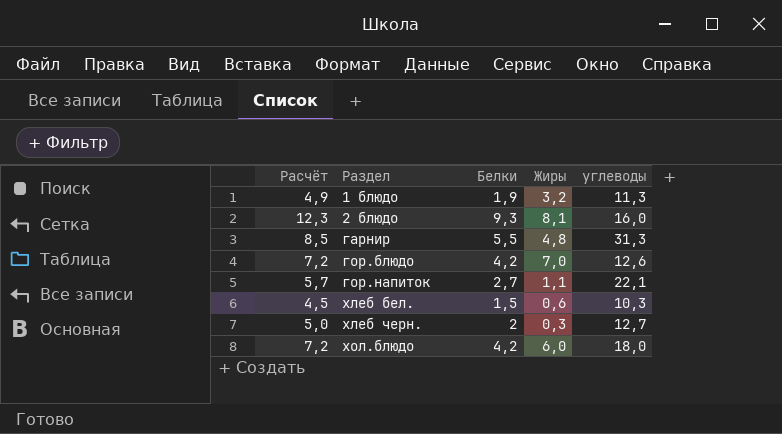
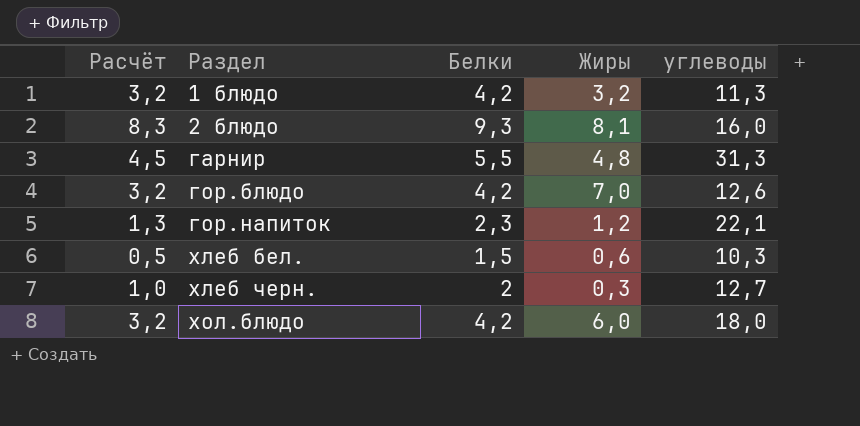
column Расчёт | formula: [Белки] + 3 -> [Белки] - 1
1 блюдо | Белки: 1,9 -> 4,2
гор.напиток | Белки: 2,7 -> 2,3
гор.напиток | Жиры: 1,1 -> 1,2

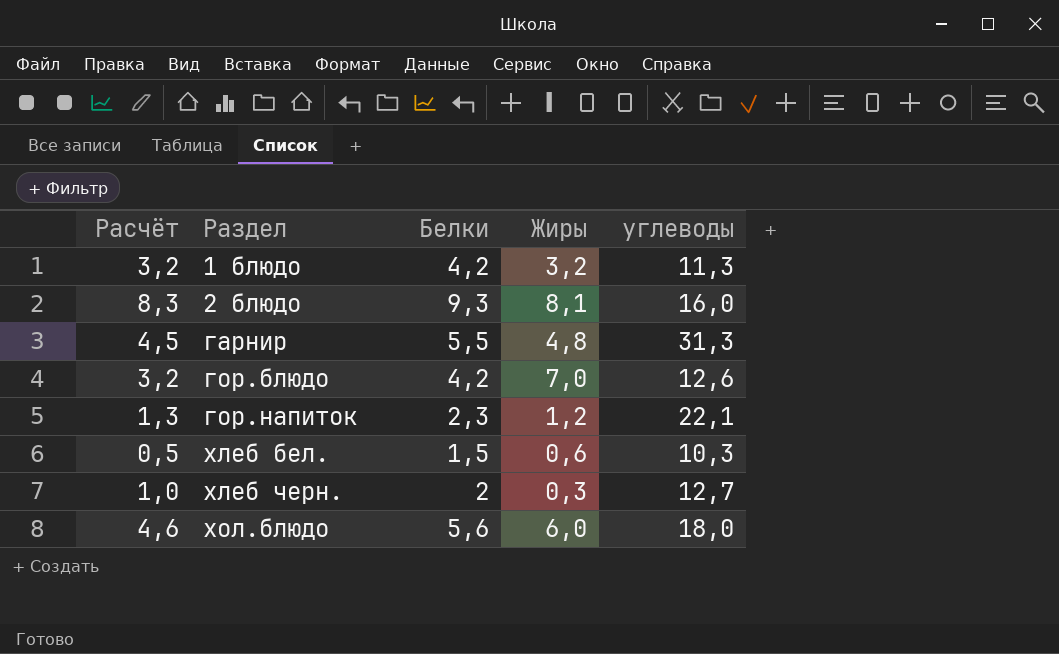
хол.блюдо | Расчёт: 3,2 -> 4,6
хол.блюдо | Белки: 4,2 -> 5,6

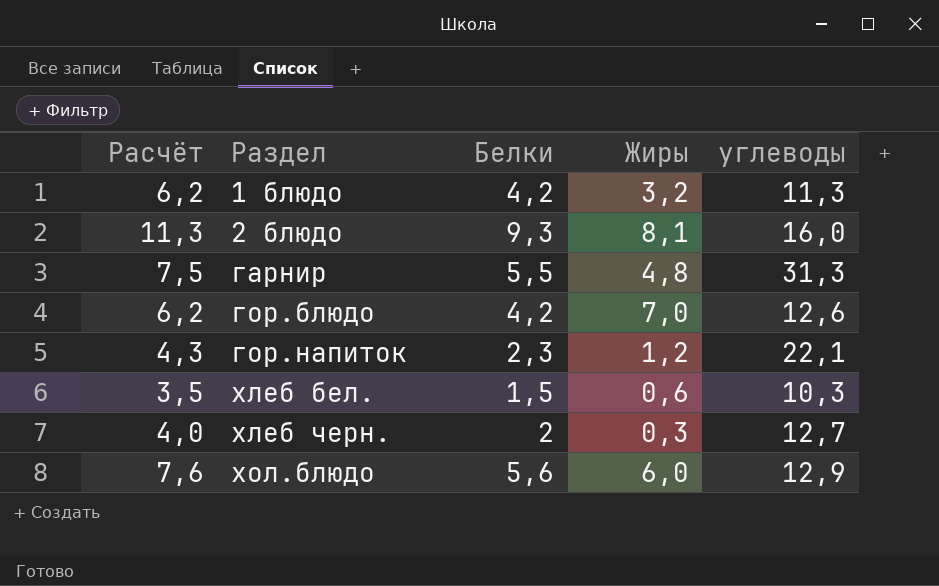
column Расчёт | formula: [Белки] - 1 -> [Белки] + 2
хол.блюдо | углеводы: 18,0 -> 12,9

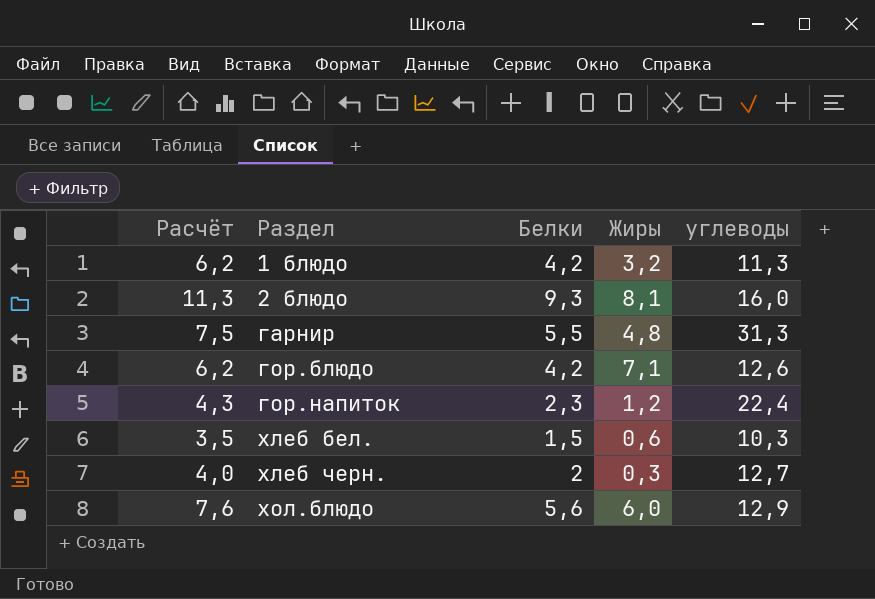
гор.блюдо | Жиры: 7,0 -> 7,1
гор.напиток | углеводы: 22,1 -> 22,4

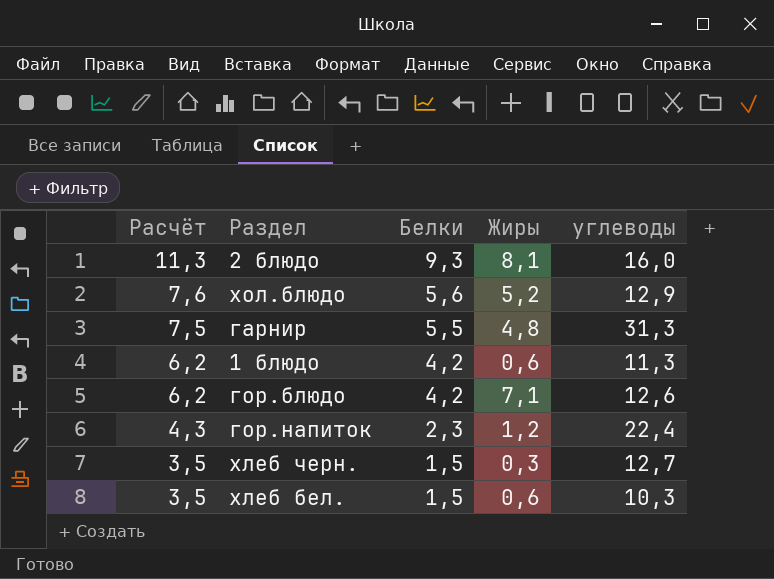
row order: Раздел ascending -> Расчёт descending
хол.блюдо | Жиры: 6,0 -> 5,2
1 блюдо | Жиры: 3,2 -> 0,6
хлеб черн. | Расчёт: 4,0 -> 3,5
хлеб черн. | Белки: 2 -> 1,5

